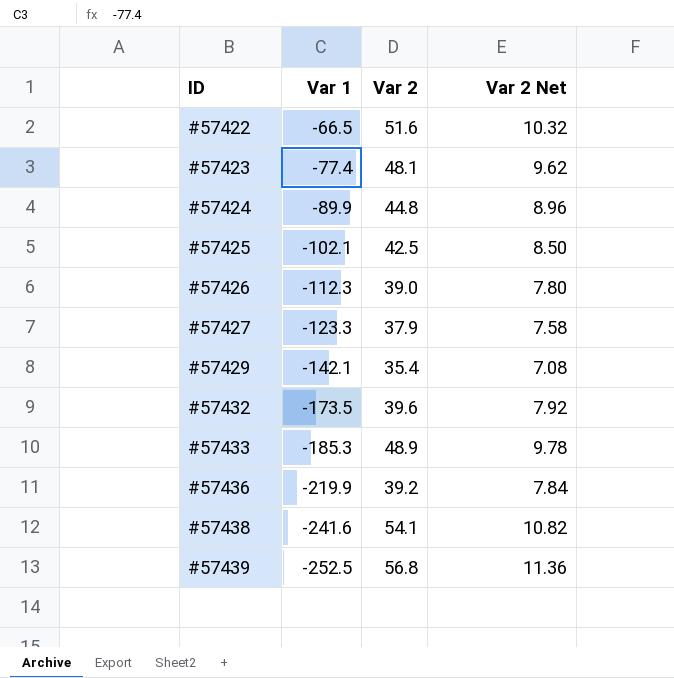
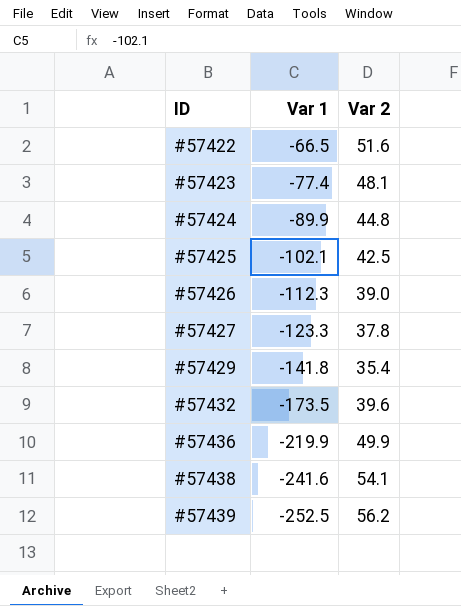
column Var 2 Net | formula: [Var 2] * 0.2 -> none
row #57433: -185.3 | 48.9 | 9.78 -> none
#57427 | Var 2: 37.9 -> 37.8
#57429 | Var 1: -142.1 -> -141.8
#57436 | Var 2: 39.2 -> 49.9
#57439 | Var 2: 56.8 -> 56.2

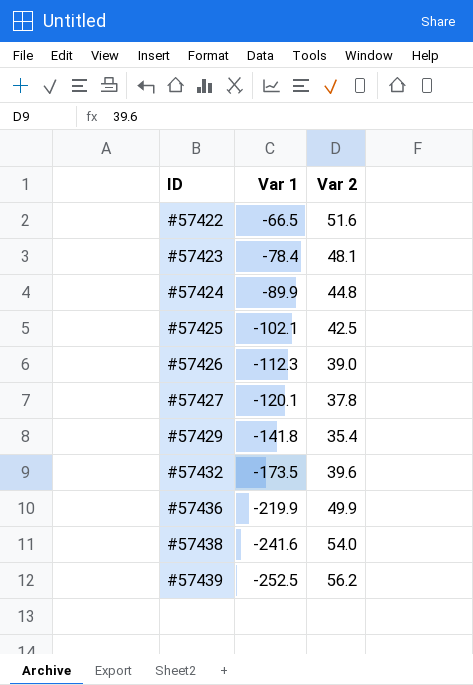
#57423 | Var 1: -77.4 -> -78.4
#57427 | Var 1: -123.3 -> -120.1
#57438 | Var 2: 54.1 -> 54.0

